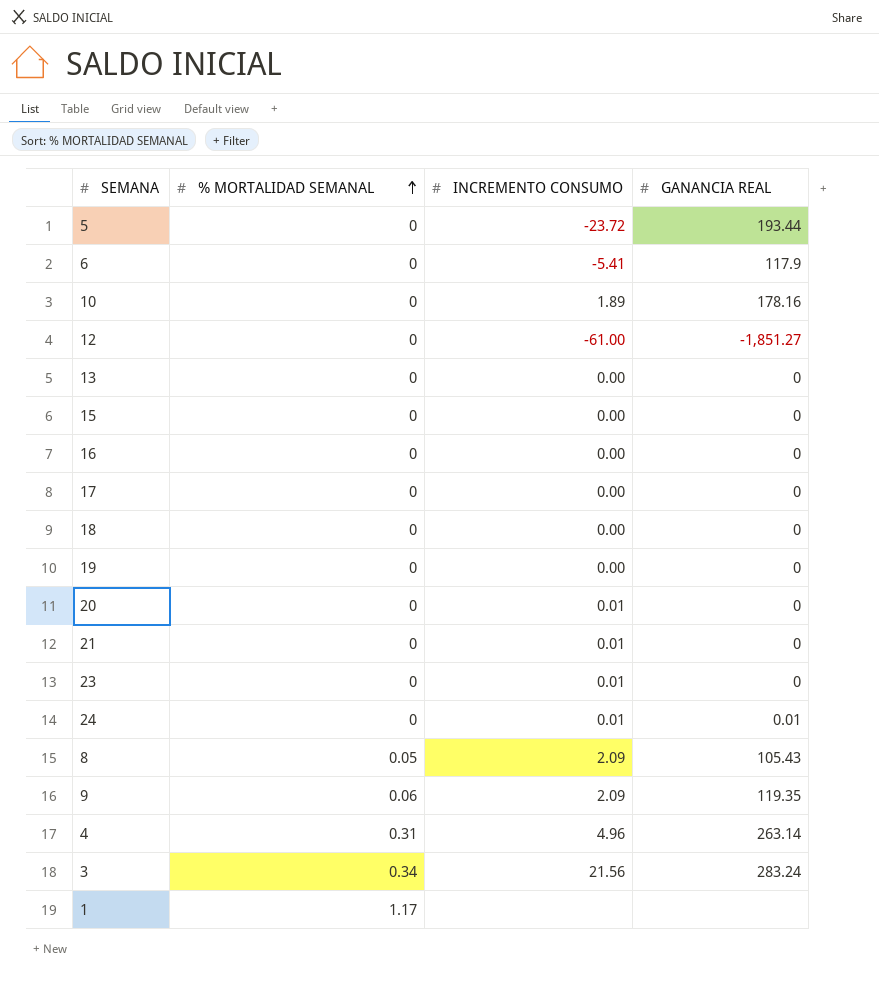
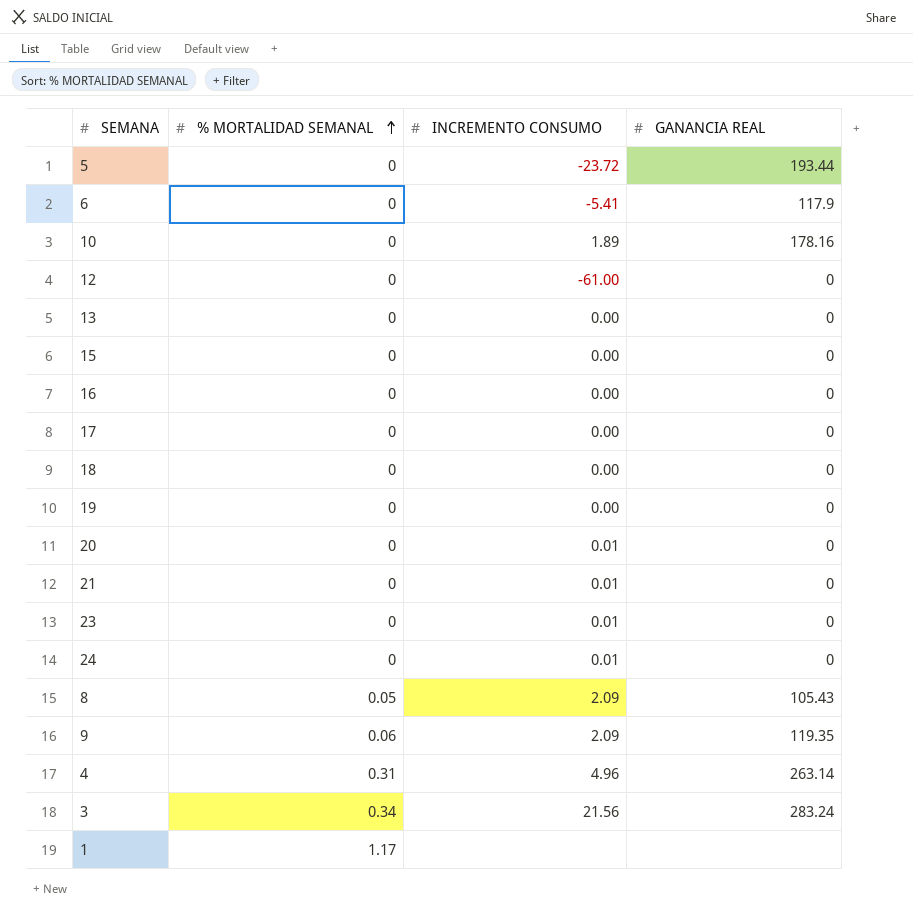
12 | GANANCIA REAL: -1,851.27 -> 0
24 | GANANCIA REAL: 0.01 -> 0

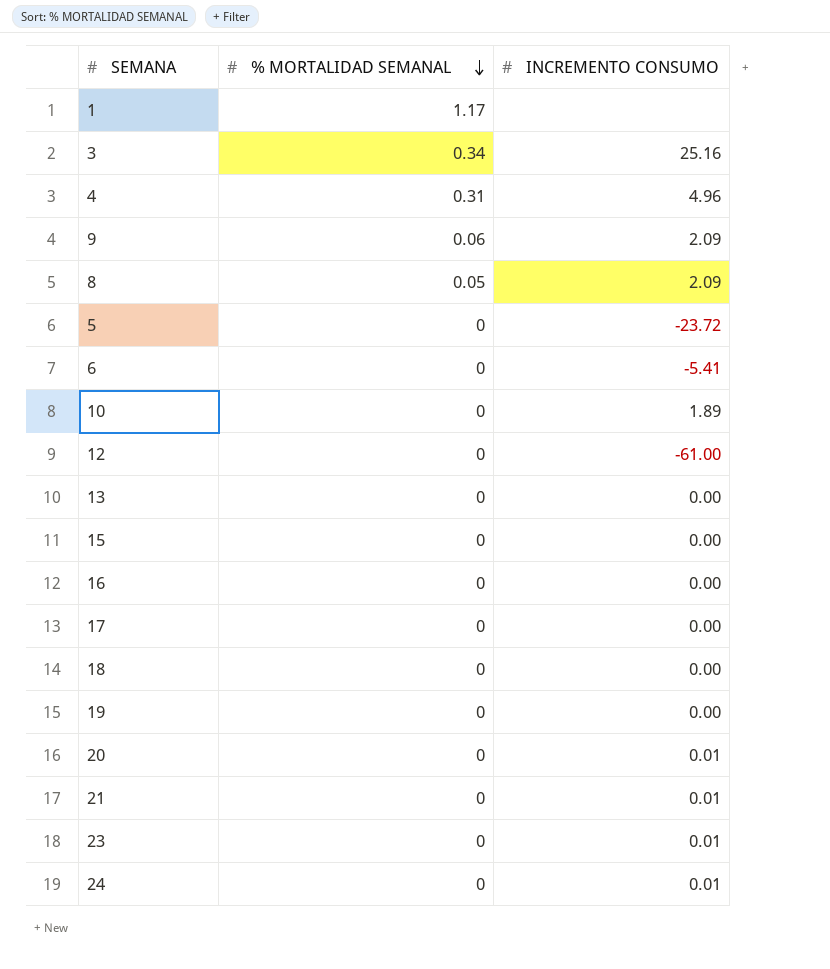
row order: % MORTALIDAD SEMANAL ascending -> % MORTALIDAD SEMANAL descending
column GANANCIA REAL | position: 4 -> none
3 | INCREMENTO CONSUMO: 21.56 -> 25.16

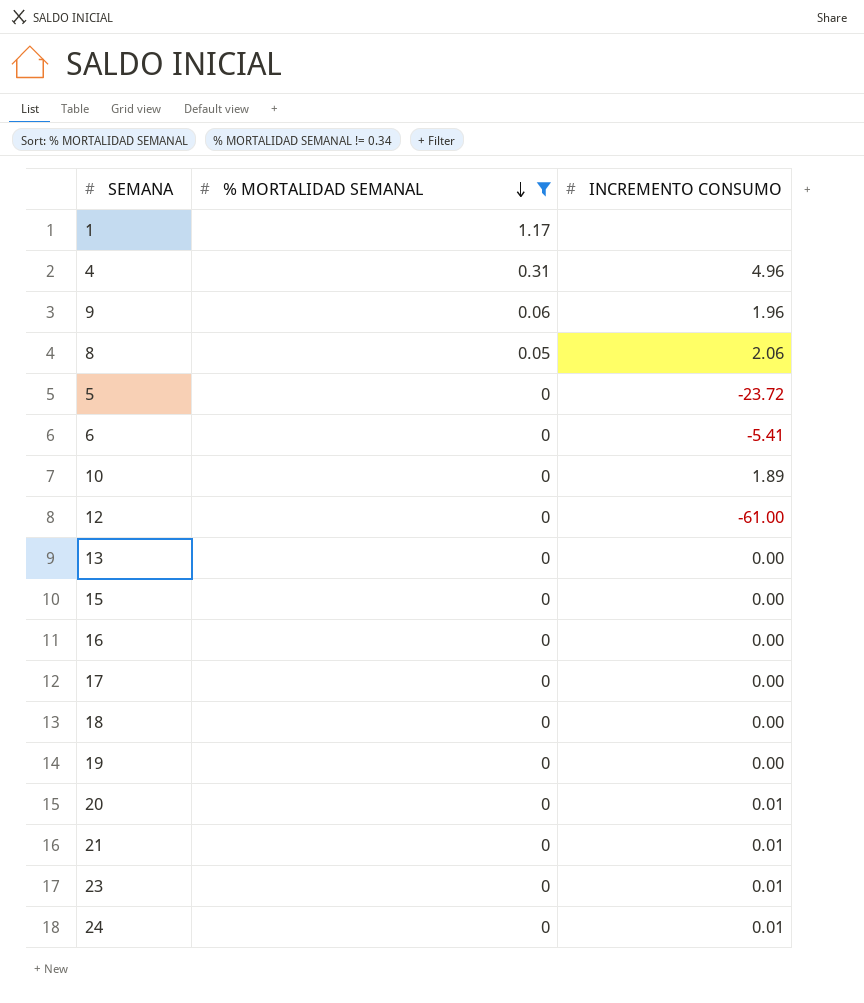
filter: none -> % MORTALIDAD SEMANAL != 0.34
9 | INCREMENTO CONSUMO: 2.09 -> 1.96
8 | INCREMENTO CONSUMO: 2.09 -> 2.06

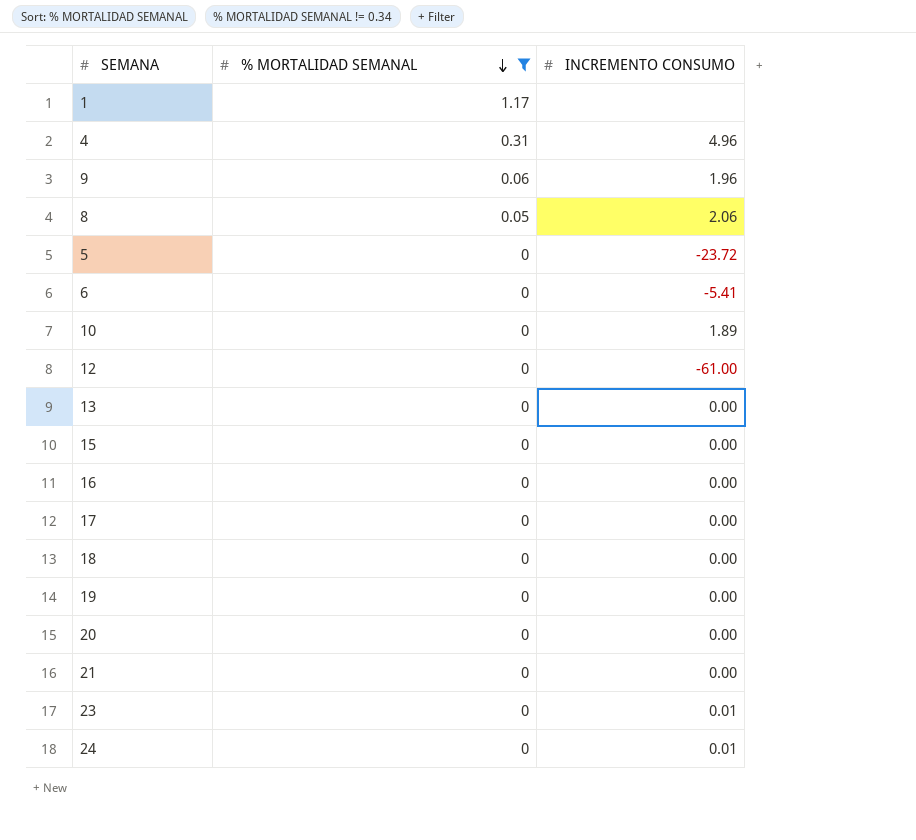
20 | INCREMENTO CONSUMO: 0.01 -> 0.00
21 | INCREMENTO CONSUMO: 0.01 -> 0.00

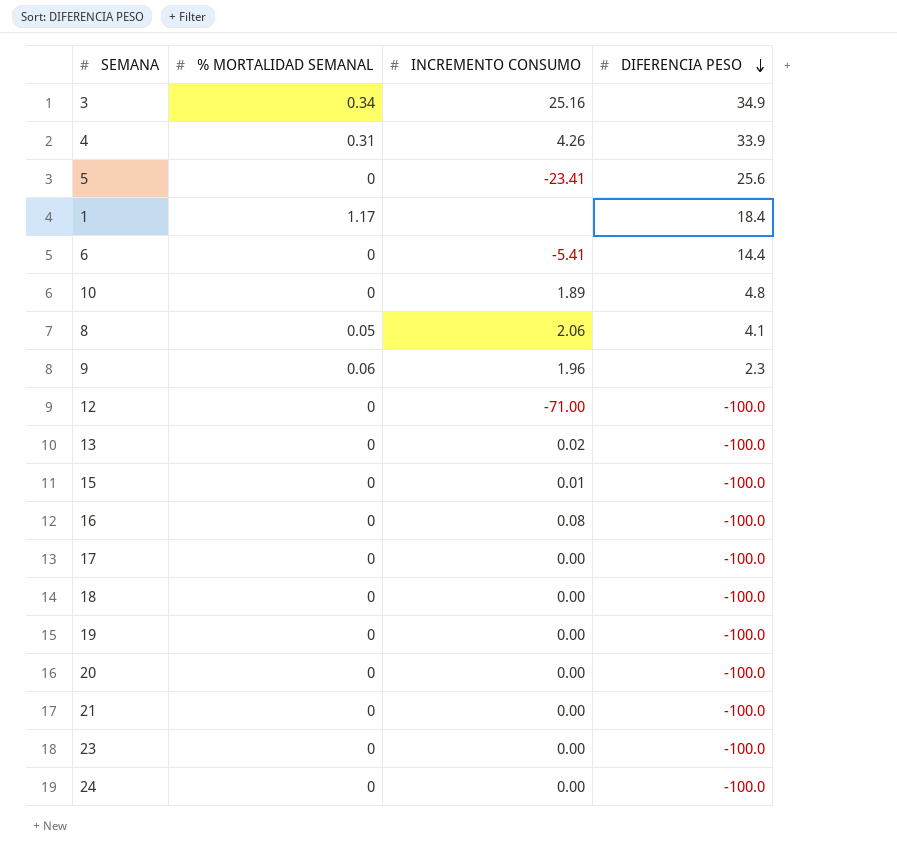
filter: % MORTALIDAD SEMANAL != 0.34 -> none
row order: % MORTALIDAD SEMANAL descending -> DIFERENCIA PESO descending
column DIFERENCIA PESO | position: none -> 4
4 | INCREMENTO CONSUMO: 4.96 -> 4.26
5 | INCREMENTO CONSUMO: -23.72 -> -23.41
12 | INCREMENTO CONSUMO: -61.00 -> -71.00
13 | INCREMENTO CONSUMO: 0.00 -> 0.02
15 | INCREMENTO CONSUMO: 0.00 -> 0.01
16 | INCREMENTO CONSUMO: 0.00 -> 0.08
23 | INCREMENTO CONSUMO: 0.01 -> 0.00
24 | INCREMENTO CONSUMO: 0.01 -> 0.00

